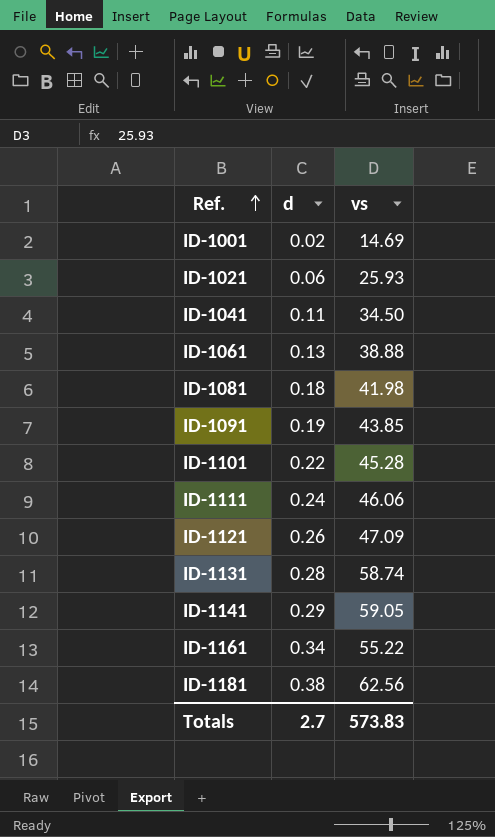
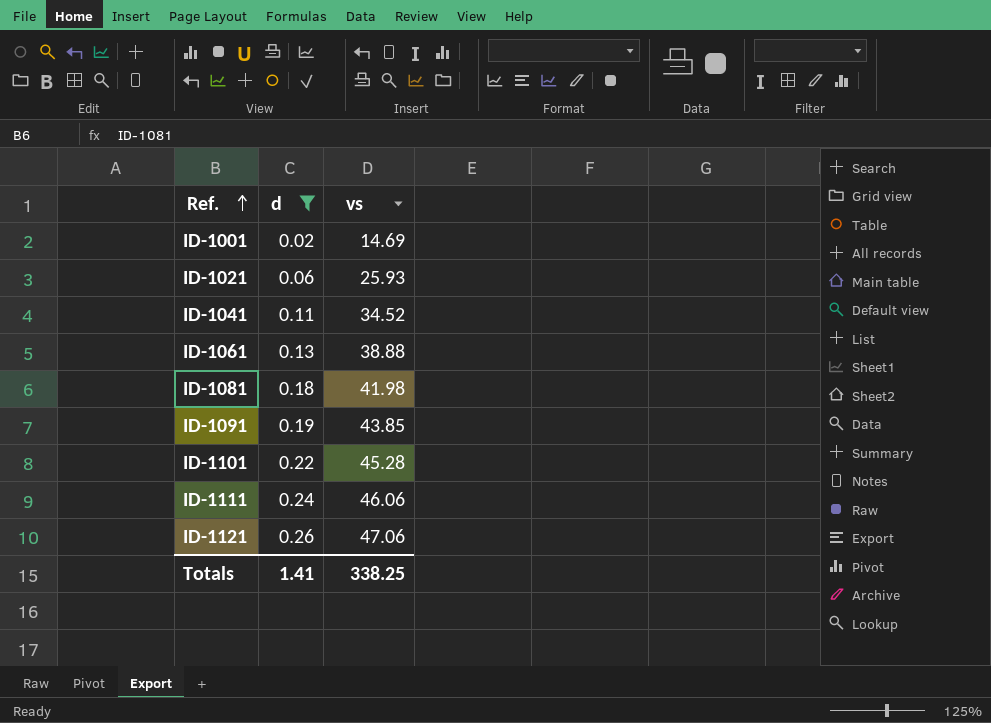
filter: none -> d <= 0.26
ID-1041 | vs: 34.50 -> 34.52
ID-1121 | vs: 47.09 -> 47.06
Totals | d: 2.7 -> 1.41
Totals | vs: 573.83 -> 338.25

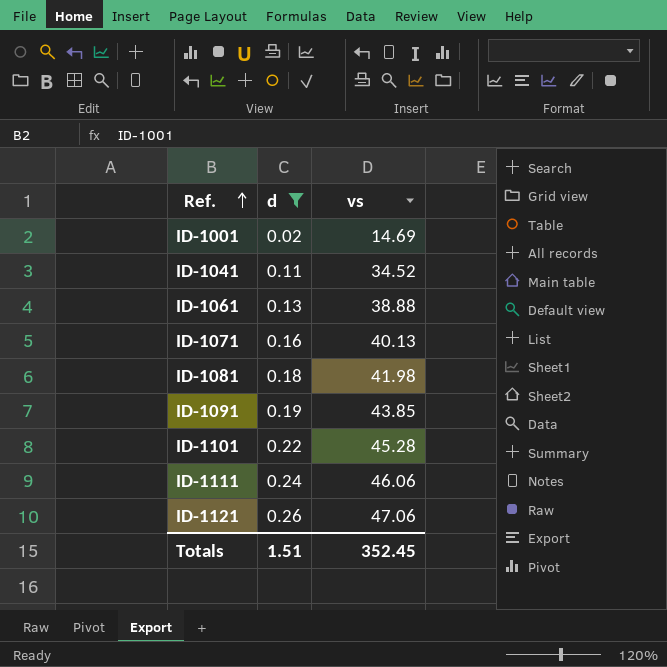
row ID-1021: 0.06 | 25.93 -> none
row ID-1071: none -> 0.16 | 40.13
Totals | d: 1.41 -> 1.51
Totals | vs: 338.25 -> 352.45

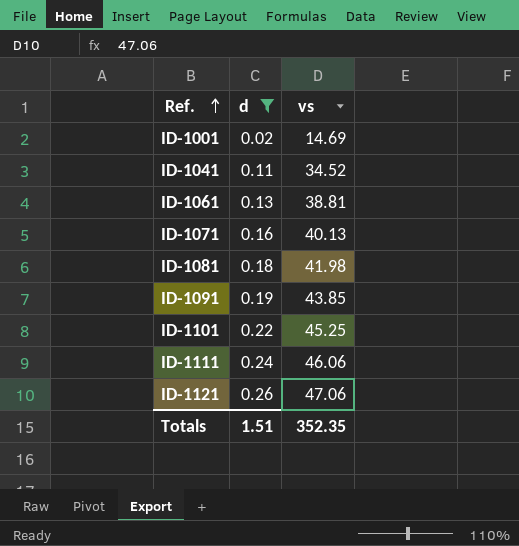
ID-1061 | vs: 38.88 -> 38.81
ID-1101 | vs: 45.28 -> 45.25
Totals | vs: 352.45 -> 352.35

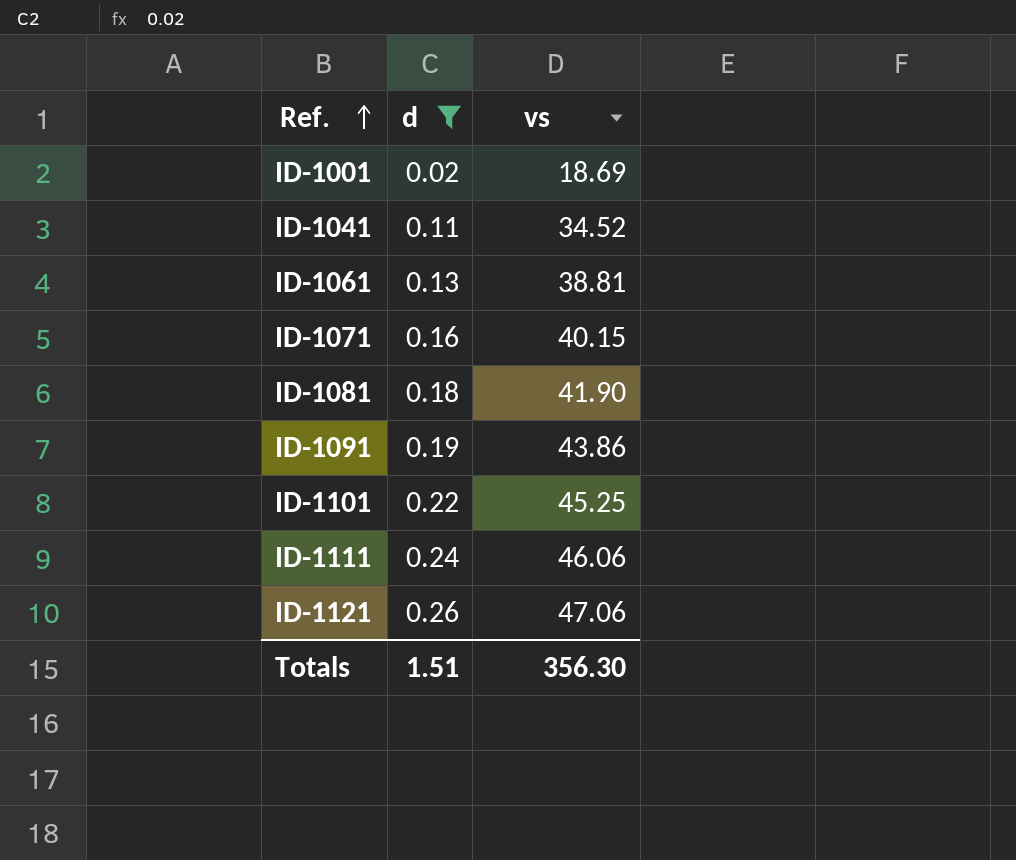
ID-1001 | vs: 14.69 -> 18.69
ID-1071 | vs: 40.13 -> 40.15
ID-1081 | vs: 41.98 -> 41.90
ID-1091 | vs: 43.85 -> 43.86
Totals | vs: 352.35 -> 356.30

